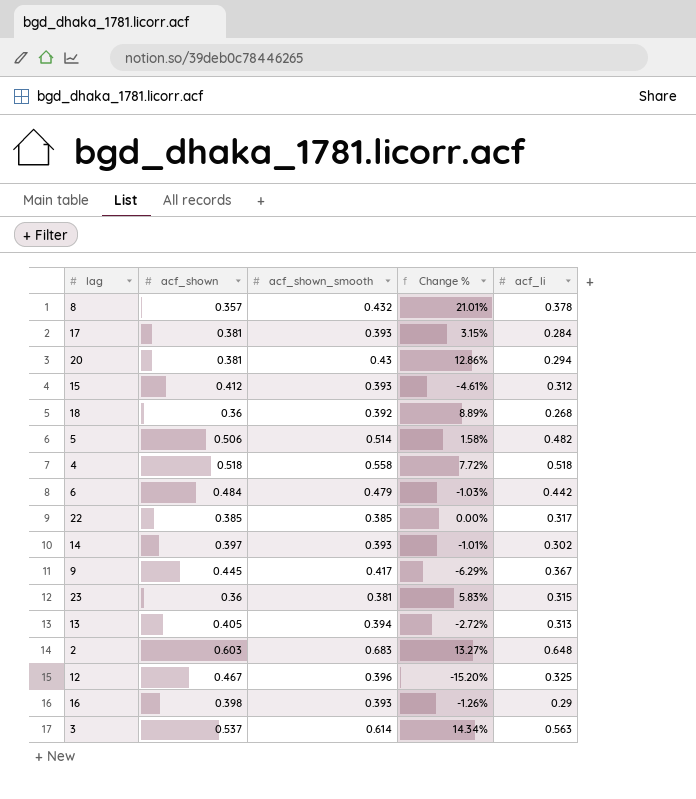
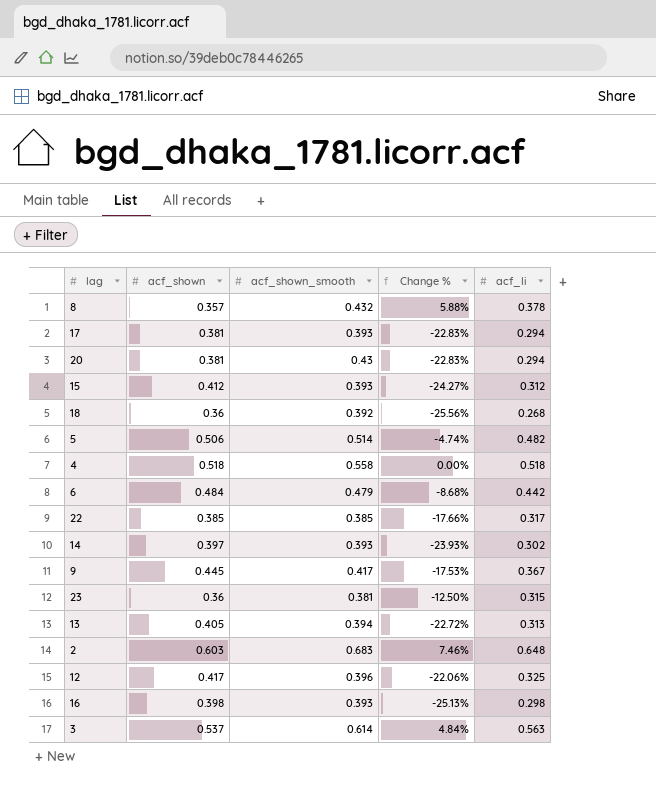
column Change % | formula: ([acf_shown_smooth] - [acf_shown]) / [acf_shown] -> ([acf_li] - [acf_shown]) / [acf_shown]
17 | acf_li: 0.284 -> 0.294
12 | acf_shown: 0.467 -> 0.417
16 | acf_li: 0.29 -> 0.298

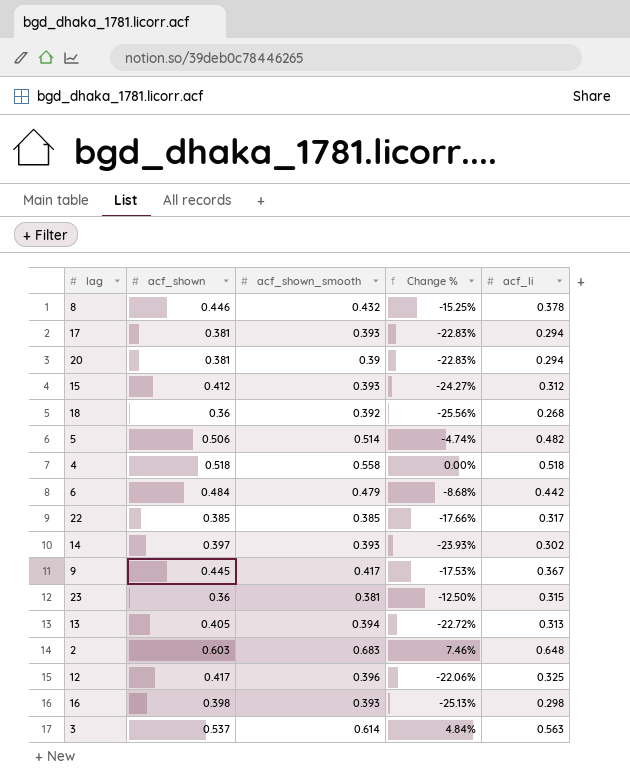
8 | acf_shown: 0.357 -> 0.446
8 | Change %: 5.88% -> -15.25%
20 | acf_shown_smooth: 0.43 -> 0.39

